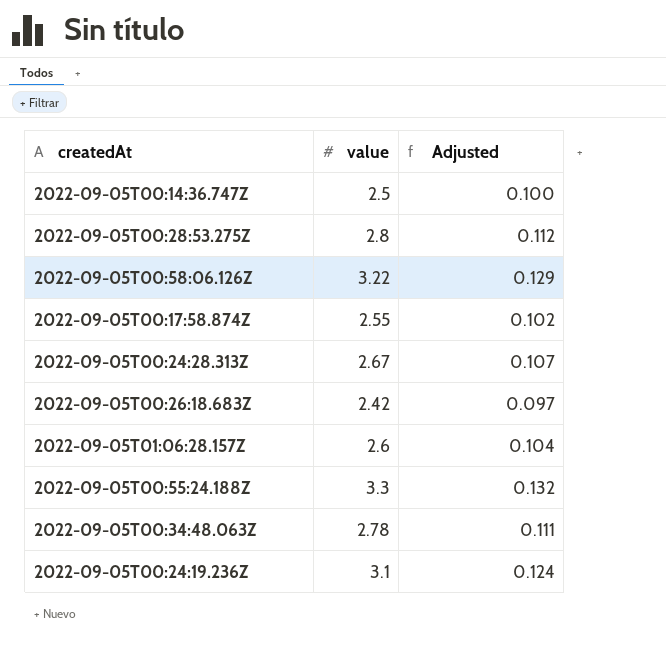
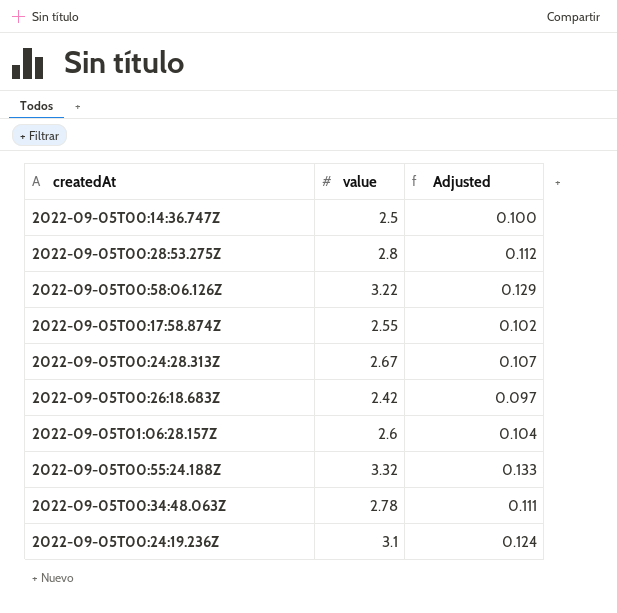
2022-09-05T00:55:24.188Z | value: 3.3 -> 3.32
2022-09-05T00:55:24.188Z | Adjusted: 0.132 -> 0.133

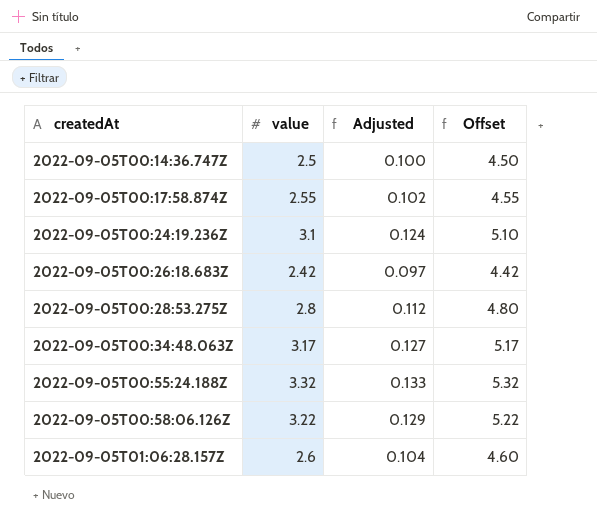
row order: none -> createdAt ascending
column Offset | formula: none -> [value] + 2
row 2022-09-05T00:24:28.313Z: 2.67 | 0.107 -> none
2022-09-05T00:34:48.063Z | value: 2.78 -> 3.17
2022-09-05T00:34:48.063Z | Adjusted: 0.111 -> 0.127

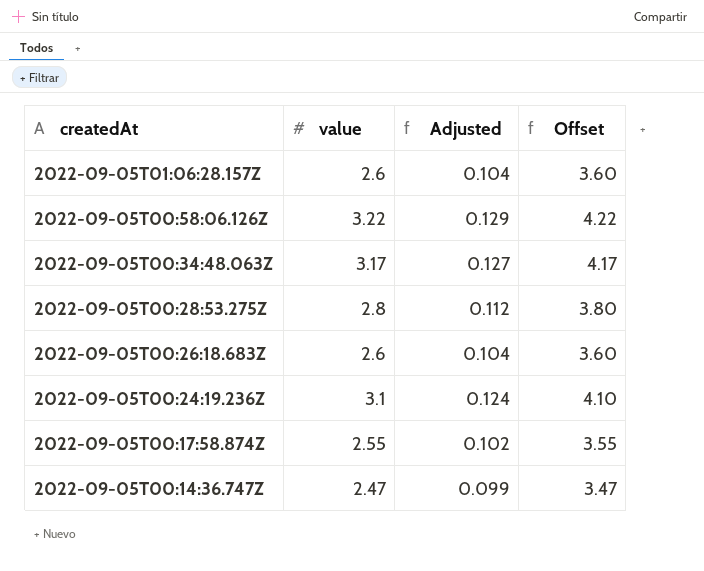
row order: createdAt ascending -> createdAt descending
column Offset | formula: [value] + 2 -> [value] + 1
row 2022-09-05T00:55:24.188Z: 3.32 | 0.133 | 5.32 -> none
2022-09-05T00:26:18.683Z | value: 2.42 -> 2.6
2022-09-05T00:26:18.683Z | Adjusted: 0.097 -> 0.104
2022-09-05T00:14:36.747Z | value: 2.5 -> 2.47
2022-09-05T00:14:36.747Z | Adjusted: 0.100 -> 0.099

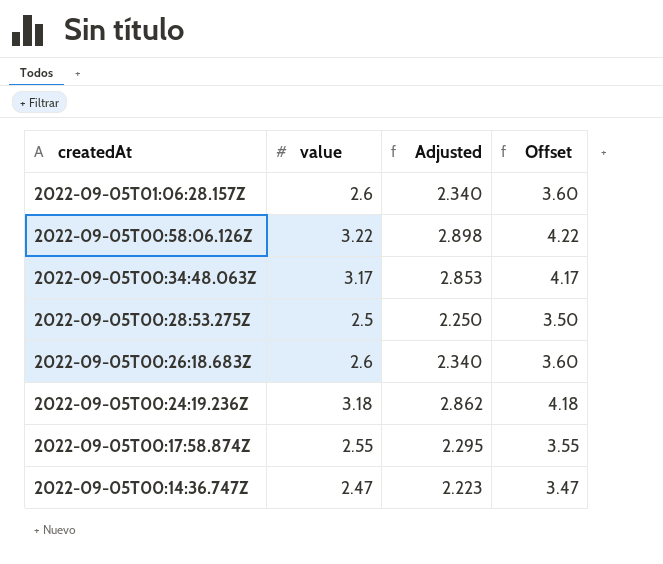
column Adjusted | formula: [value] * 0.04 -> [value] * 0.9
2022-09-05T00:28:53.275Z | value: 2.8 -> 2.5
2022-09-05T00:28:53.275Z | Offset: 3.80 -> 3.50
2022-09-05T00:24:19.236Z | value: 3.1 -> 3.18
2022-09-05T00:24:19.236Z | Offset: 4.10 -> 4.18

